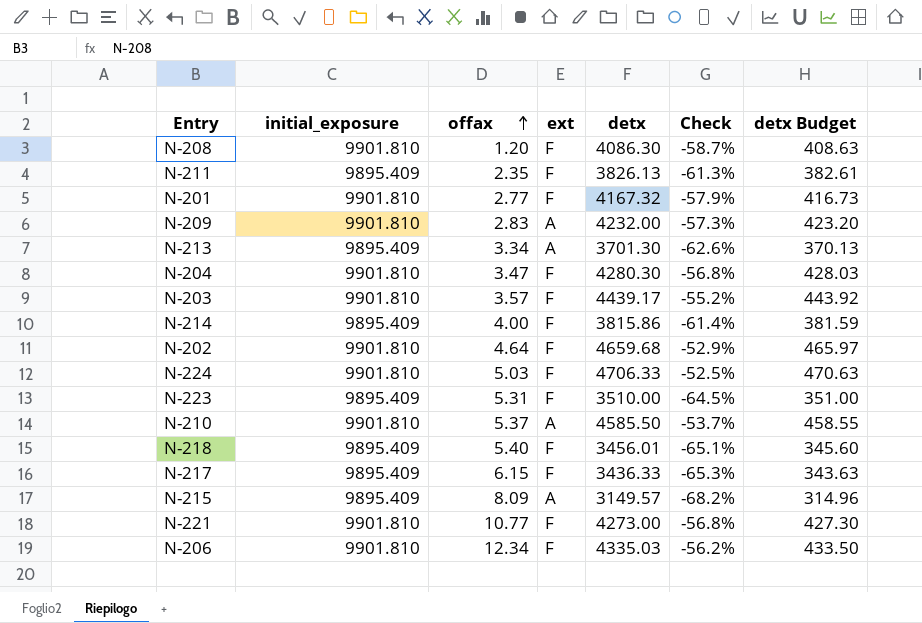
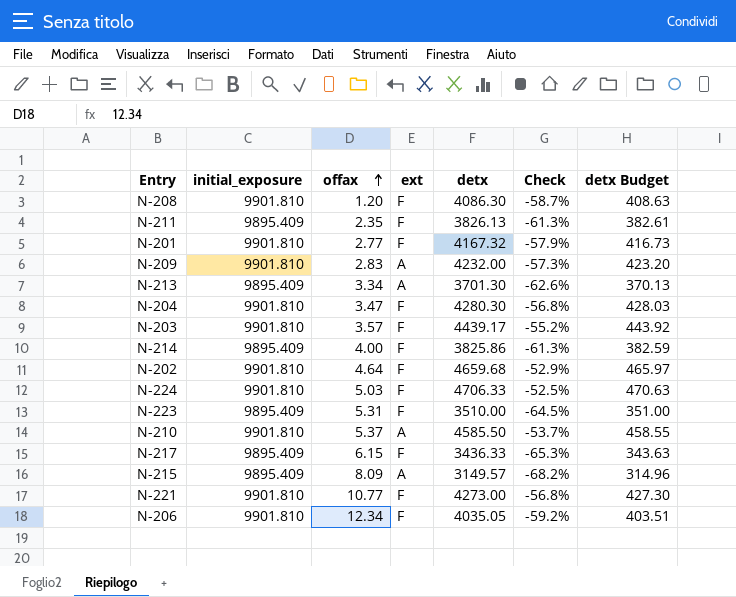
row N-218: 9895.409 | 5.40 | F | 3456.01 | -65.1% | 345.60 -> none
N-214 | detx: 3815.86 -> 3825.86
N-214 | Check: -61.4% -> -61.3%
N-214 | detx Budget: 381.59 -> 382.59
N-206 | detx: 4335.03 -> 4035.05
N-206 | Check: -56.2% -> -59.2%
N-206 | detx Budget: 433.50 -> 403.51

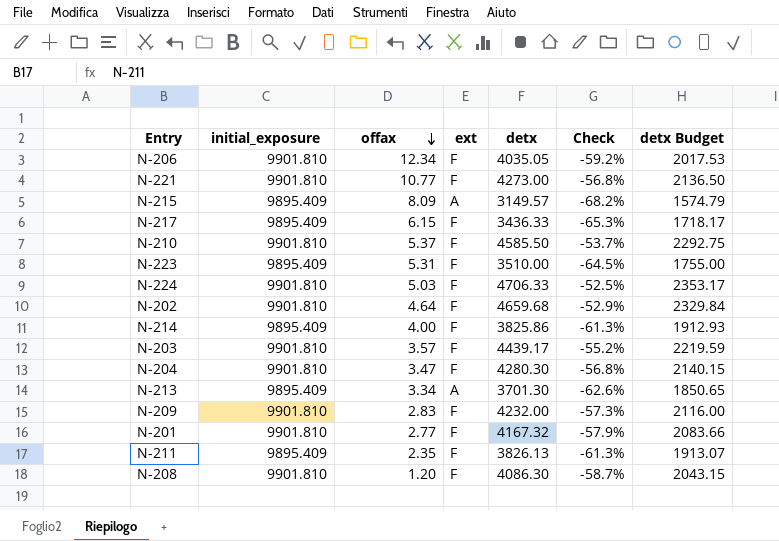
row order: offax ascending -> offax descending
column detx Budget | formula: [detx] * 0.1 -> [detx] * 0.5
N-210 | ext: A -> F
N-209 | ext: A -> F

